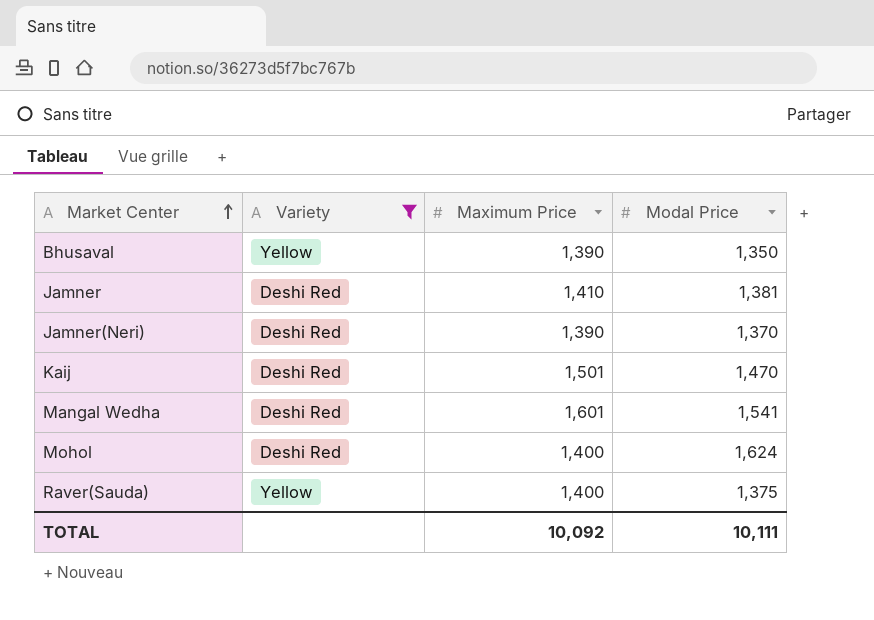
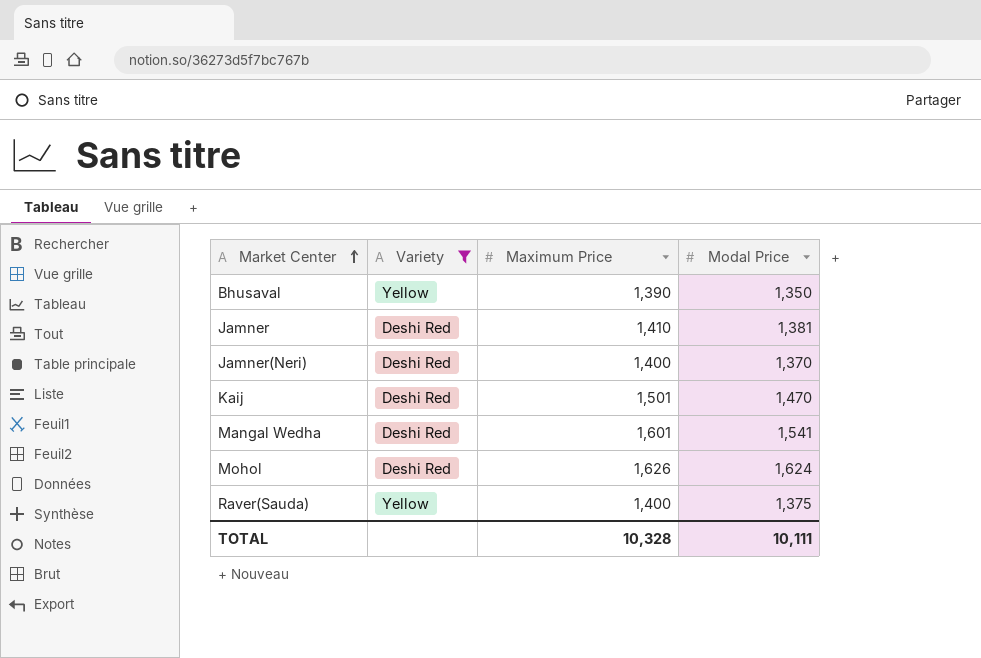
Jamner(Neri) | Maximum Price: 1,390 -> 1,400
Mohol | Maximum Price: 1,400 -> 1,626
TOTAL | Maximum Price: 10,092 -> 10,328

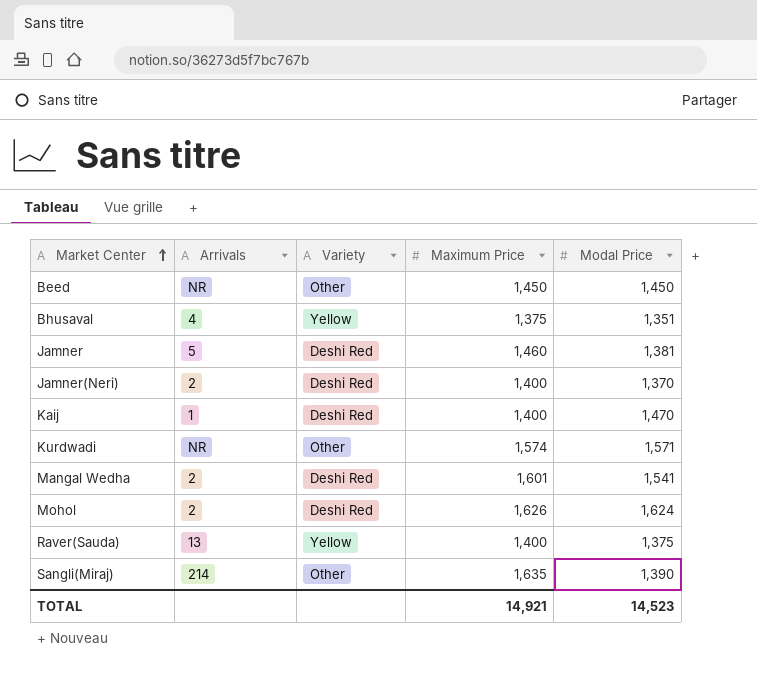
filter: Variety != Other -> none
column Arrivals | position: none -> 2
Bhusaval | Maximum Price: 1,390 -> 1,375
Bhusaval | Modal Price: 1,350 -> 1,351
Jamner | Maximum Price: 1,410 -> 1,460
Kaij | Maximum Price: 1,501 -> 1,400
TOTAL | Maximum Price: 10,328 -> 14,921
TOTAL | Modal Price: 10,111 -> 14,523

